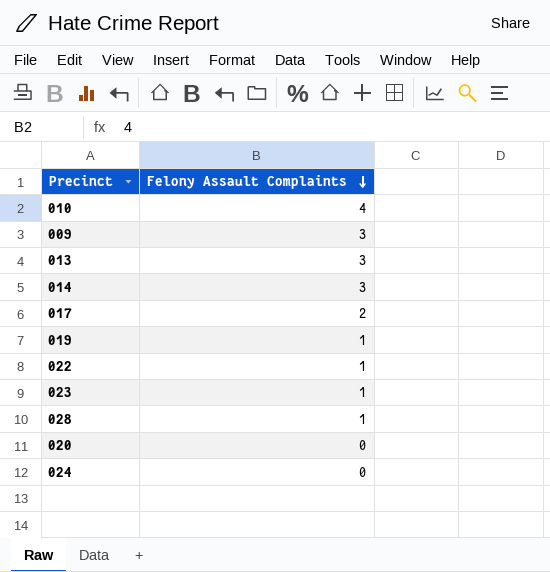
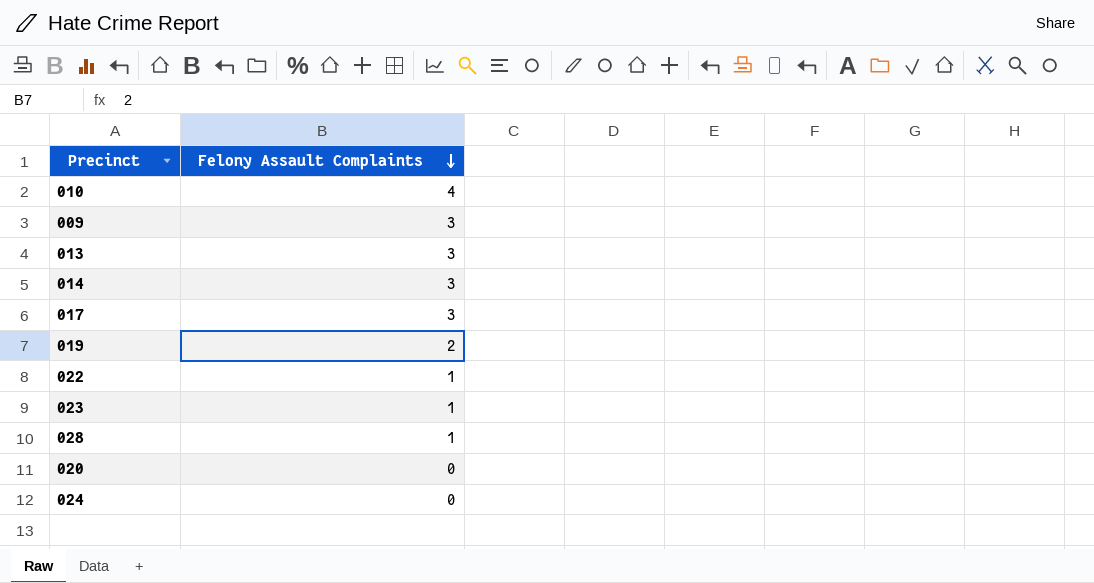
017 | Felony Assault Complaints: 2 -> 3
019 | Felony Assault Complaints: 1 -> 2

